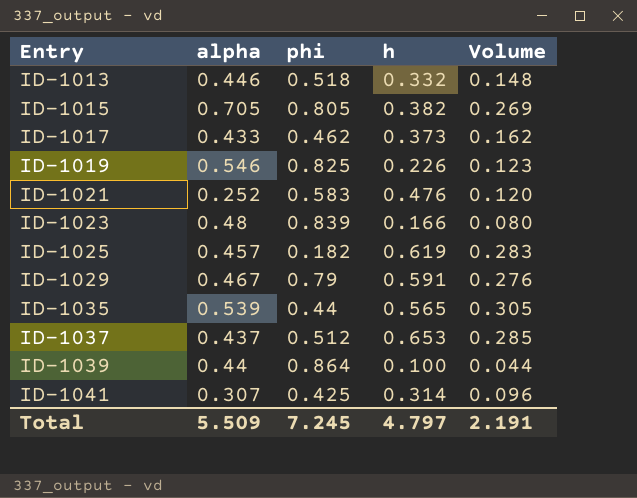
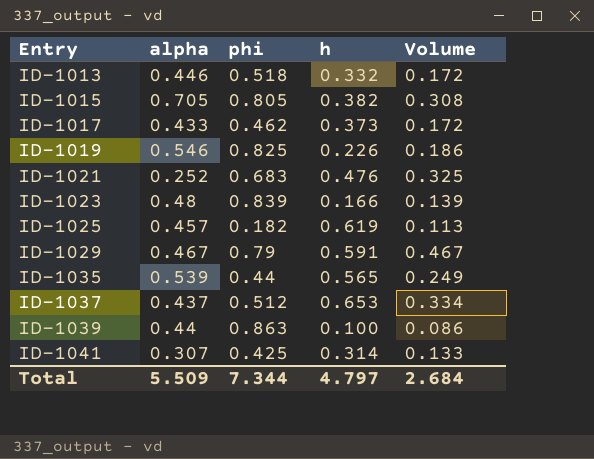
column Volume | formula: [alpha] * [h] -> [phi] * [h]
ID-1021 | phi: 0.583 -> 0.683
ID-1039 | phi: 0.864 -> 0.863
Total | phi: 7.245 -> 7.344
Total | Volume: 2.191 -> 2.684

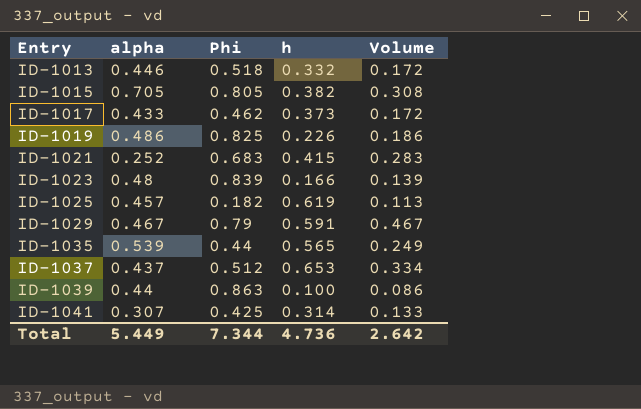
column name: phi -> Phi
ID-1019 | alpha: 0.546 -> 0.486
ID-1021 | h: 0.476 -> 0.415
ID-1021 | Volume: 0.325 -> 0.283
Total | alpha: 5.509 -> 5.449
Total | h: 4.797 -> 4.736
Total | Volume: 2.684 -> 2.642

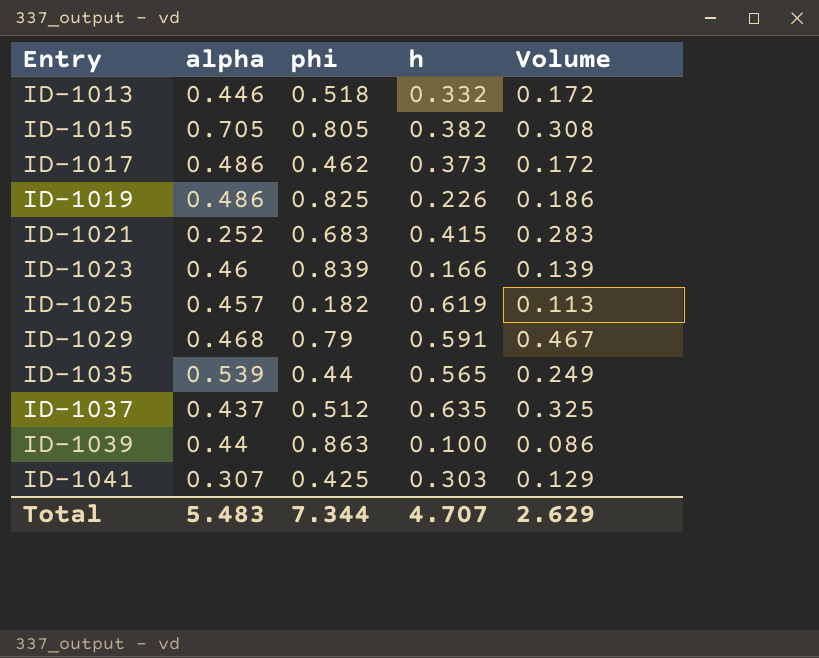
column name: Phi -> phi
ID-1017 | alpha: 0.433 -> 0.486
ID-1023 | alpha: 0.48 -> 0.46
ID-1029 | alpha: 0.467 -> 0.468
ID-1037 | h: 0.653 -> 0.635
ID-1037 | Volume: 0.334 -> 0.325
ID-1041 | h: 0.314 -> 0.303
ID-1041 | Volume: 0.133 -> 0.129
Total | alpha: 5.449 -> 5.483
Total | h: 4.736 -> 4.707
Total | Volume: 2.642 -> 2.629

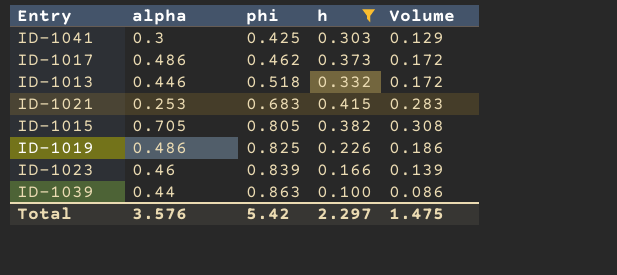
filter: none -> h <= 0.415
row order: Entry ascending -> phi ascending
ID-1041 | alpha: 0.307 -> 0.3
ID-1021 | alpha: 0.252 -> 0.253
Total | alpha: 5.483 -> 3.576
Total | phi: 7.344 -> 5.42
Total | h: 4.707 -> 2.297
Total | Volume: 2.629 -> 1.475

